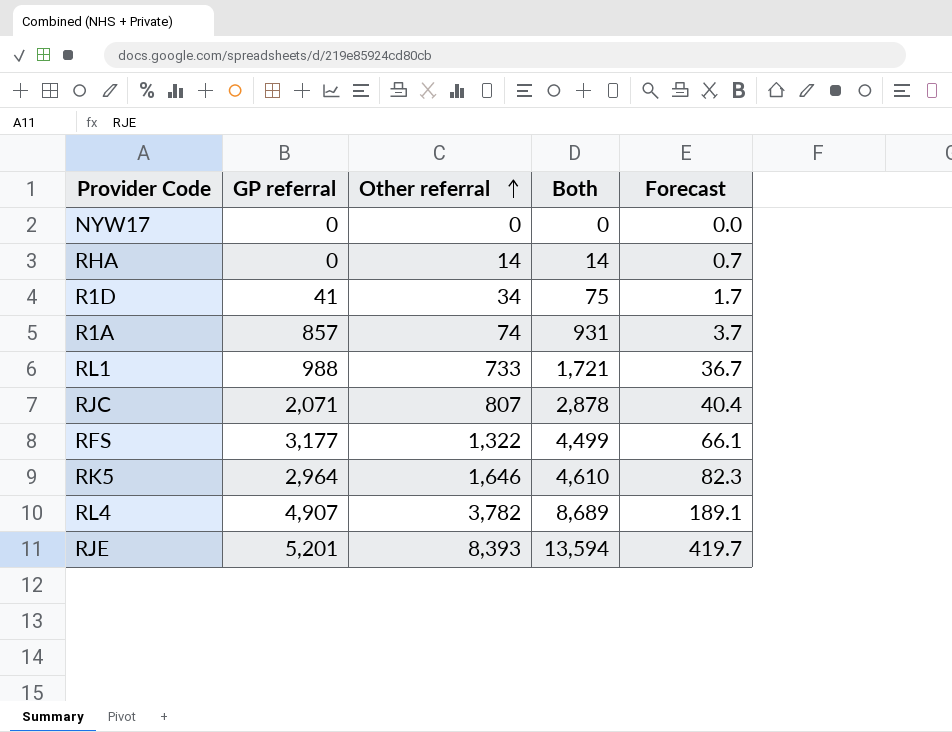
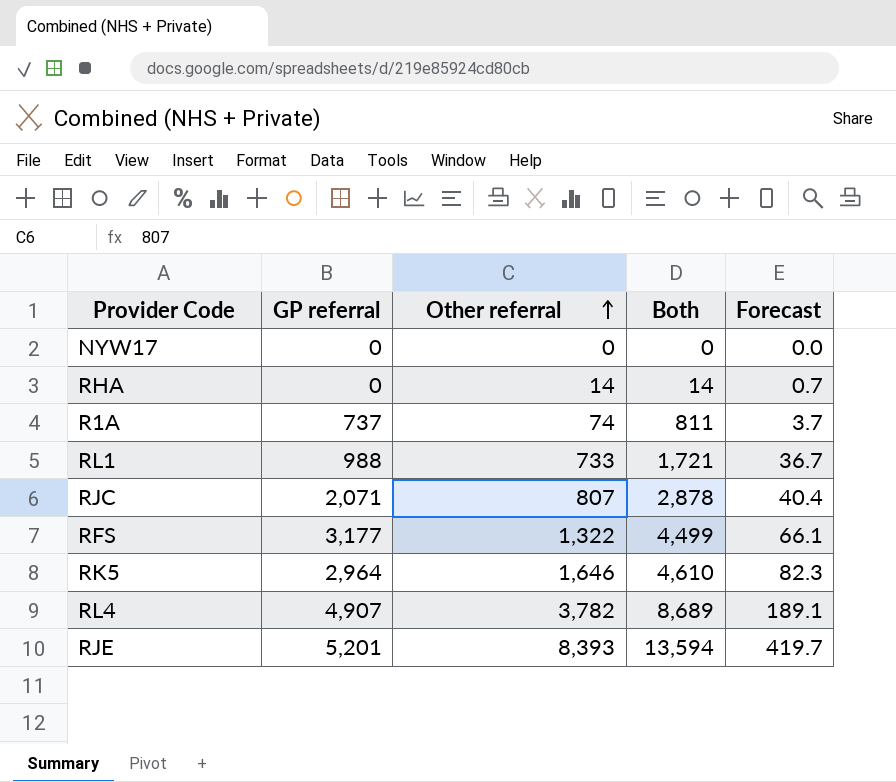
row R1D: 41 | 34 | 75 | 1.7 -> none
R1A | GP referral: 857 -> 737
R1A | Both: 931 -> 811

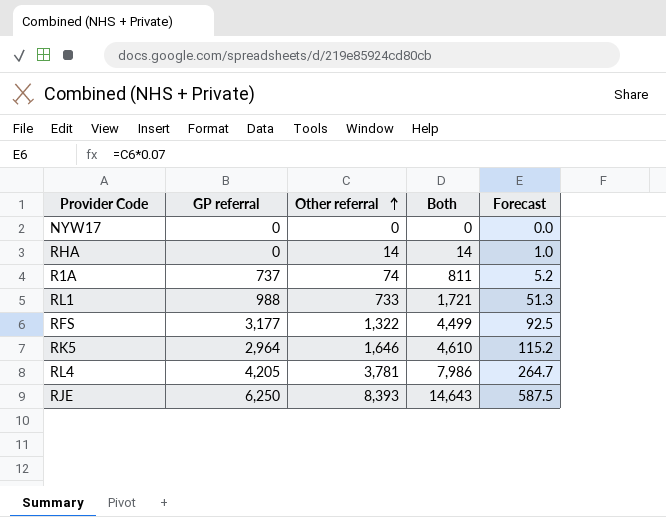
column Forecast | formula: [Other referral] * 0.05 -> [Other referral] * 0.07
row RJC: 2,071 | 807 | 2,878 | 40.4 -> none
RL4 | GP referral: 4,907 -> 4,205
RL4 | Other referral: 3,782 -> 3,781
RL4 | Both: 8,689 -> 7,986
RJE | GP referral: 5,201 -> 6,250
RJE | Both: 13,594 -> 14,643

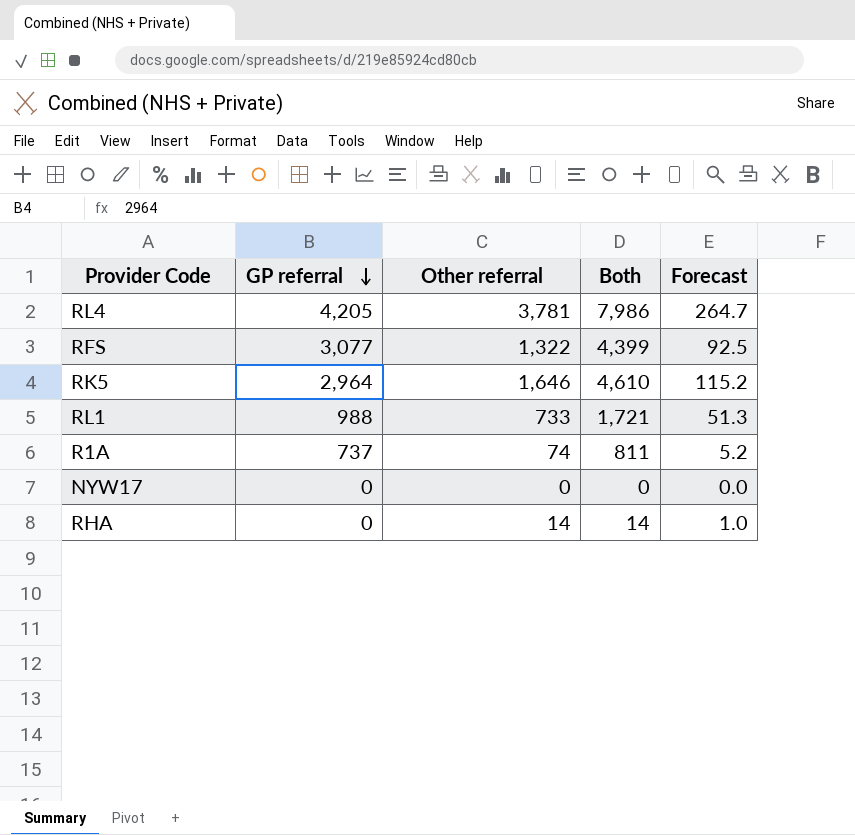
row order: Other referral ascending -> GP referral descending
row RJE: 6,250 | 8,393 | 14,643 | 587.5 -> none
RFS | GP referral: 3,177 -> 3,077
RFS | Both: 4,499 -> 4,399

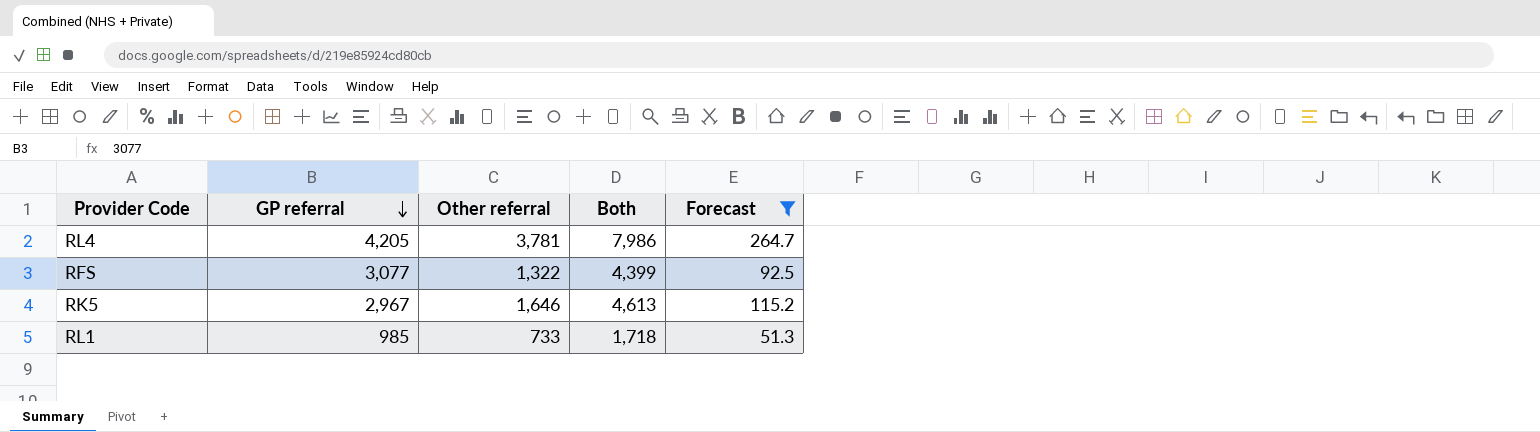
filter: none -> Forecast >= 51.3
RK5 | GP referral: 2,964 -> 2,967
RK5 | Both: 4,610 -> 4,613
RL1 | GP referral: 988 -> 985
RL1 | Both: 1,721 -> 1,718

